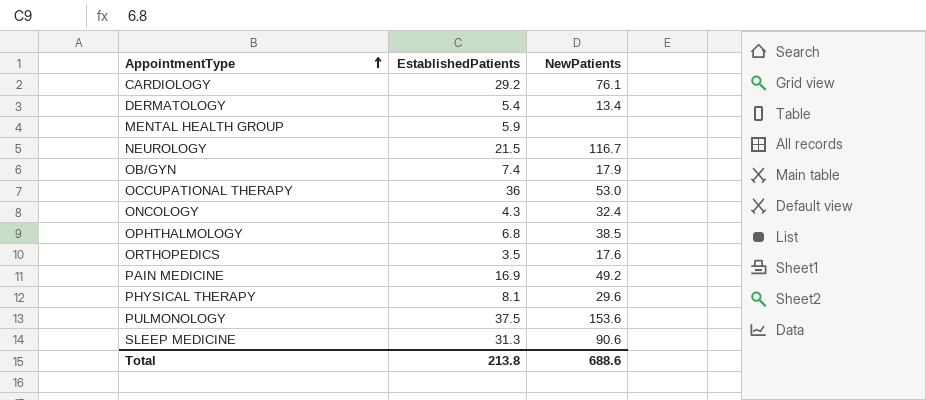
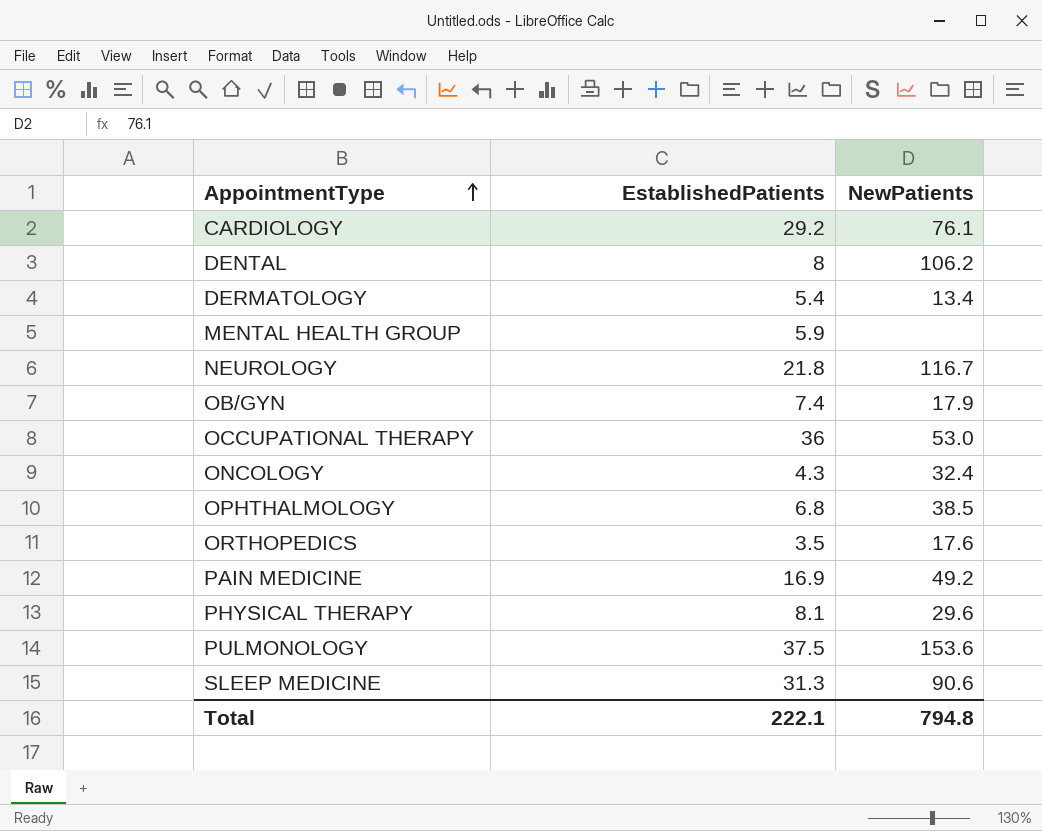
row DENTAL: none -> 8 | 106.2
NEUROLOGY | EstablishedPatients: 21.5 -> 21.8
Total | EstablishedPatients: 213.8 -> 222.1
Total | NewPatients: 688.6 -> 794.8

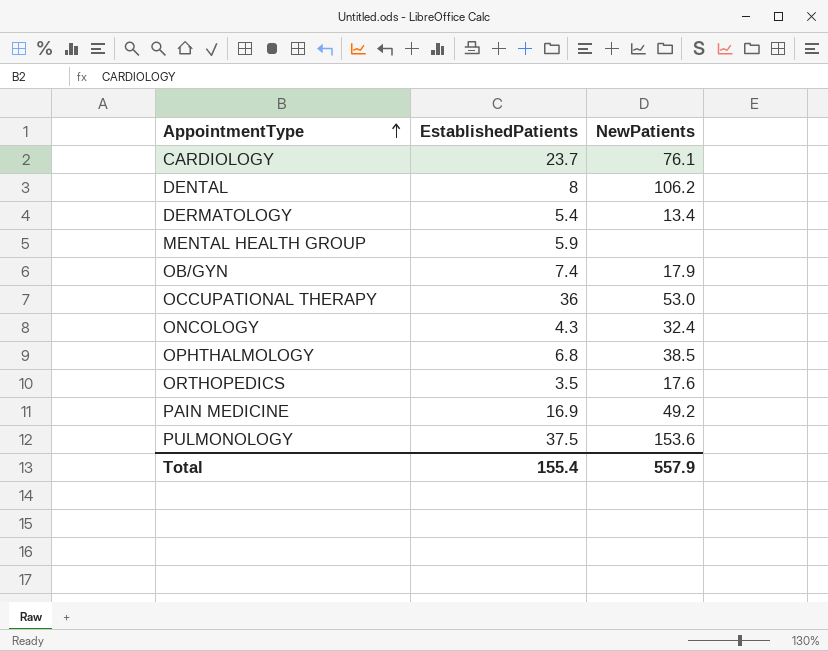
row NEUROLOGY: 21.8 | 116.7 -> none
row PHYSICAL THERAPY: 8.1 | 29.6 -> none
row SLEEP MEDICINE: 31.3 | 90.6 -> none
CARDIOLOGY | EstablishedPatients: 29.2 -> 23.7
Total | EstablishedPatients: 222.1 -> 155.4
Total | NewPatients: 794.8 -> 557.9

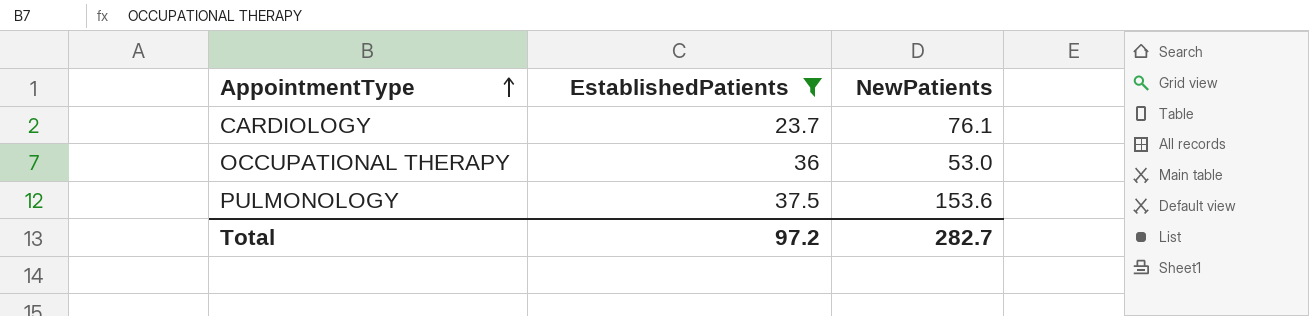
filter: none -> EstablishedPatients >= 23.7
Total | EstablishedPatients: 155.4 -> 97.2
Total | NewPatients: 557.9 -> 282.7

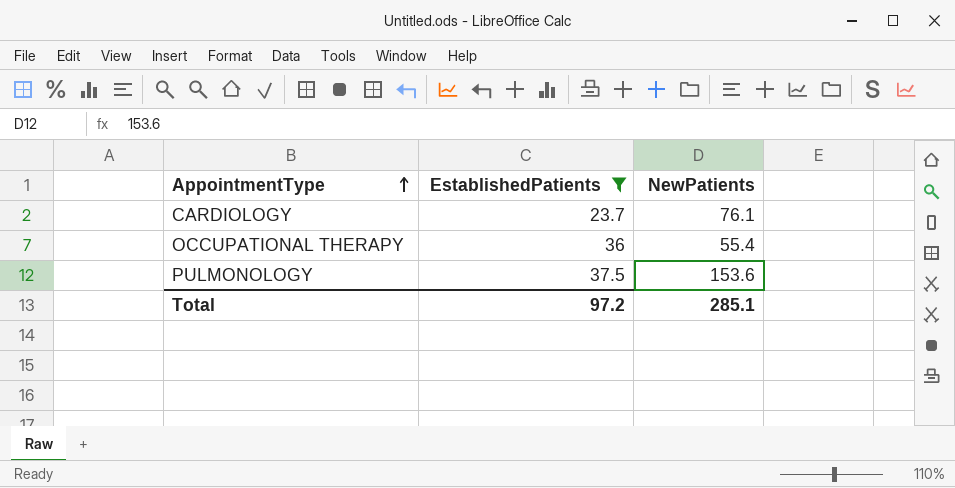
OCCUPATIONAL THERAPY | NewPatients: 53.0 -> 55.4
Total | NewPatients: 282.7 -> 285.1

